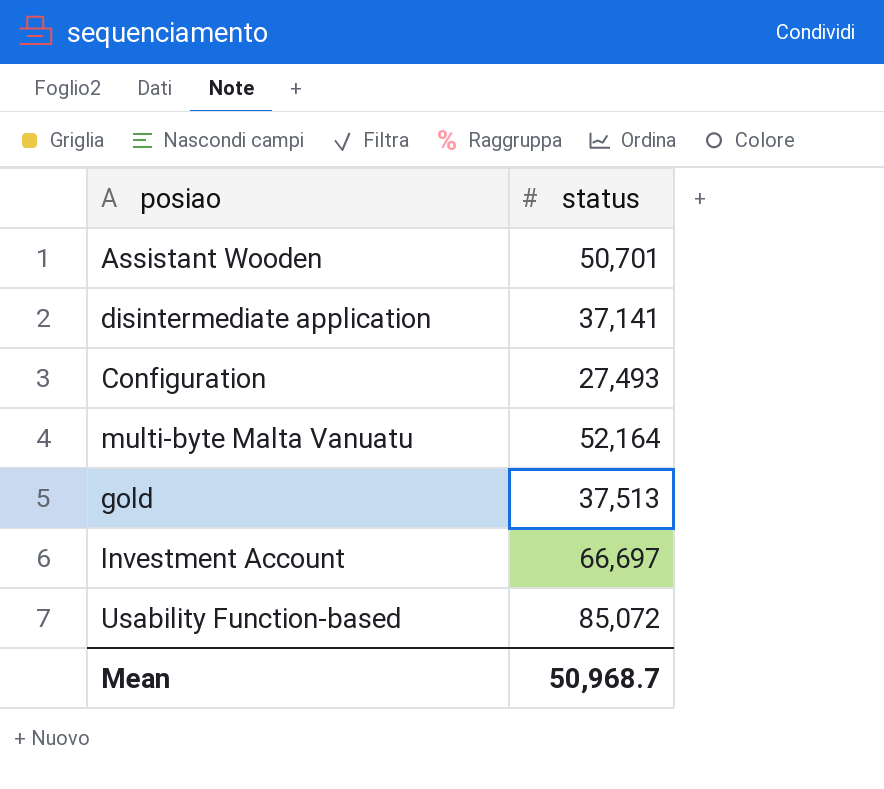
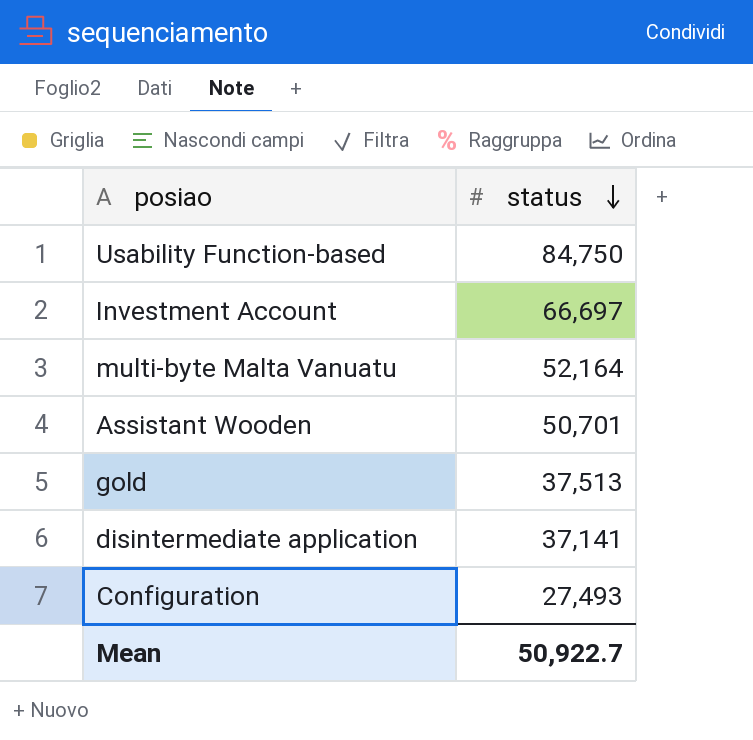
row order: none -> status descending
Usability Function-based | status: 85,072 -> 84,750
Mean | status: 50,968.7 -> 50,922.7

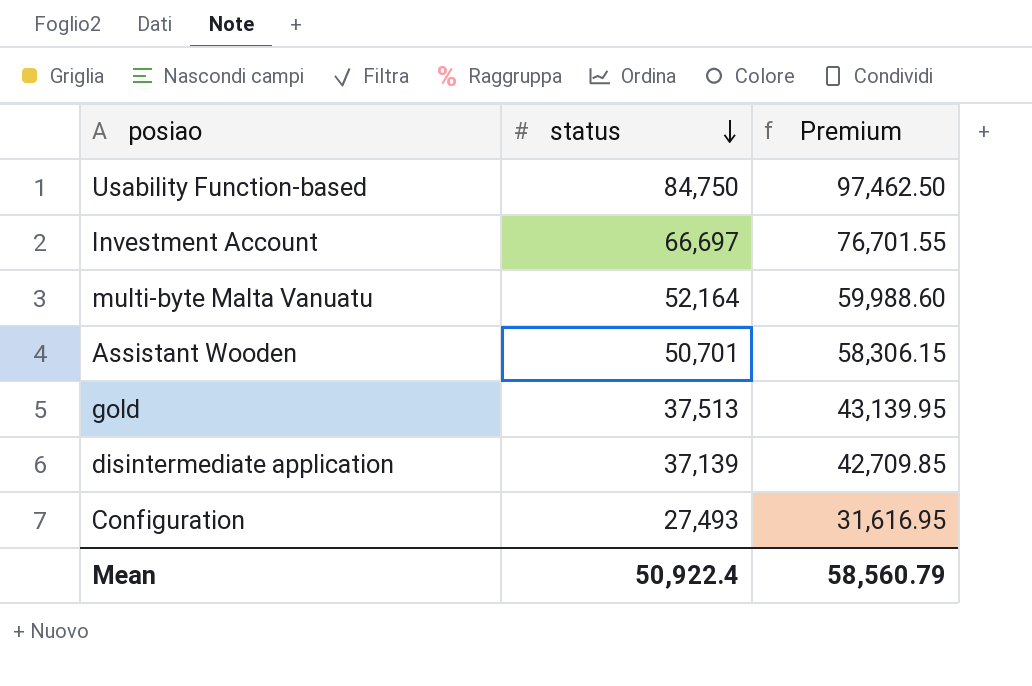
column Premium | formula: none -> [status] * 1.15
disintermediate application | status: 37,141 -> 37,139
Mean | status: 50,922.7 -> 50,922.4

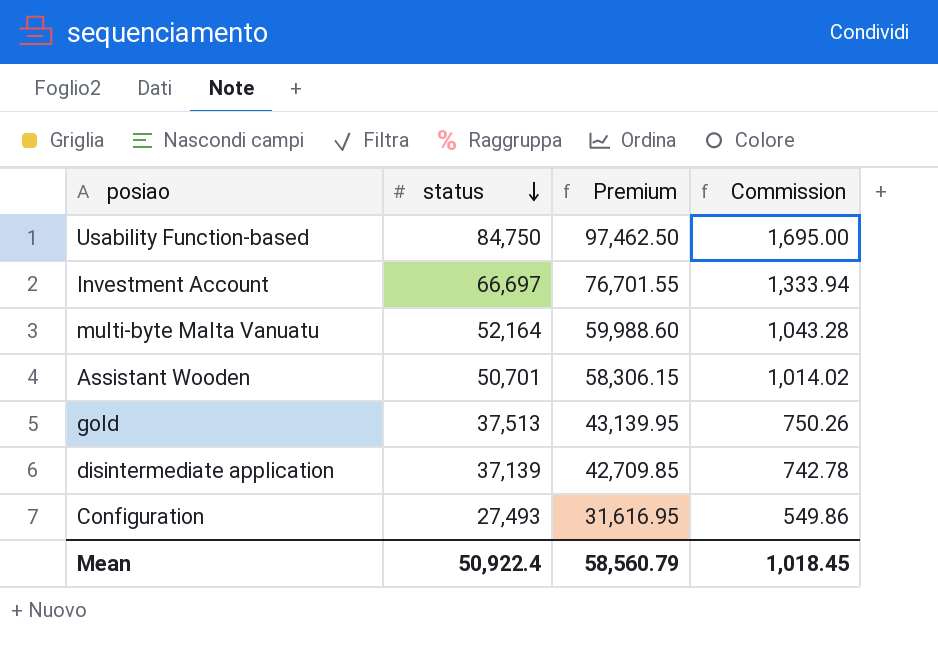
column Commission | formula: none -> [status] * 0.02

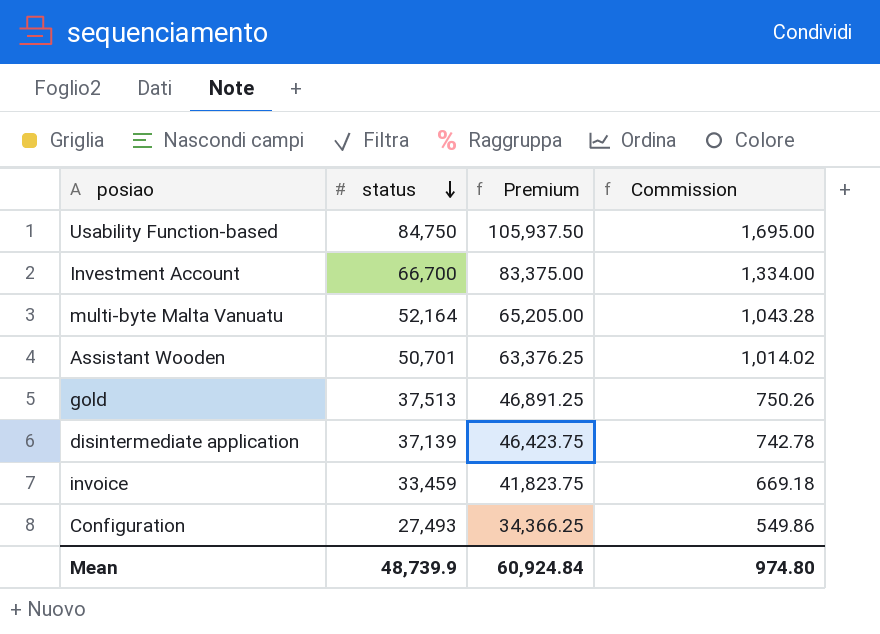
column Premium | formula: [status] * 1.15 -> [status] * 1.25
Investment Account | status: 66,697 -> 66,700
Investment Account | Commission: 1,333.94 -> 1,334.00
row invoice: none -> 33,459 | 41,823.75 | 669.18
Mean | status: 50,922.4 -> 48,739.9
Mean | Premium: 58,560.79 -> 60,924.84
Mean | Commission: 1,018.45 -> 974.80

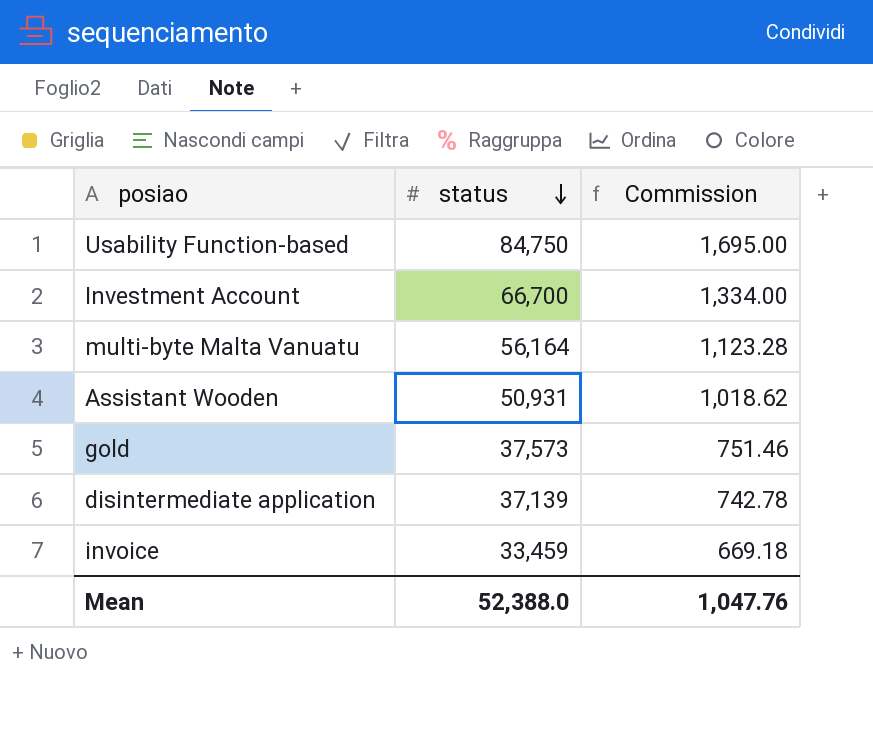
column Premium | formula: [status] * 1.25 -> none
row Configuration: 27,493 | 34,366.25 | 549.86 -> none
multi-byte Malta Vanuatu | status: 52,164 -> 56,164
multi-byte Malta Vanuatu | Commission: 1,043.28 -> 1,123.28
Assistant Wooden | status: 50,701 -> 50,931
Assistant Wooden | Commission: 1,014.02 -> 1,018.62
gold | status: 37,513 -> 37,573
gold | Commission: 750.26 -> 751.46
Mean | status: 48,739.9 -> 52,388.0
Mean | Commission: 974.80 -> 1,047.76

